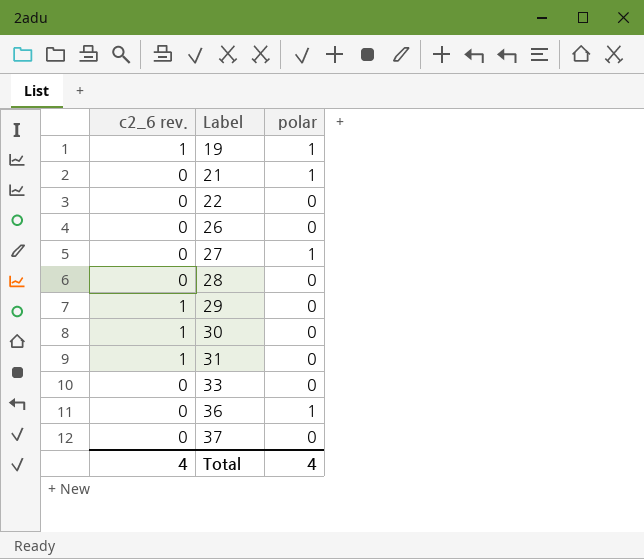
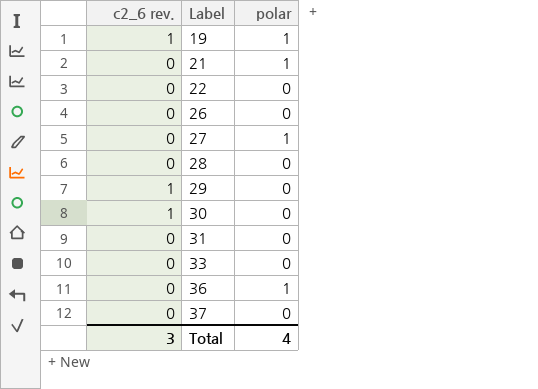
31 | c2_6 rev.: 1 -> 0
Total | c2_6 rev.: 4 -> 3

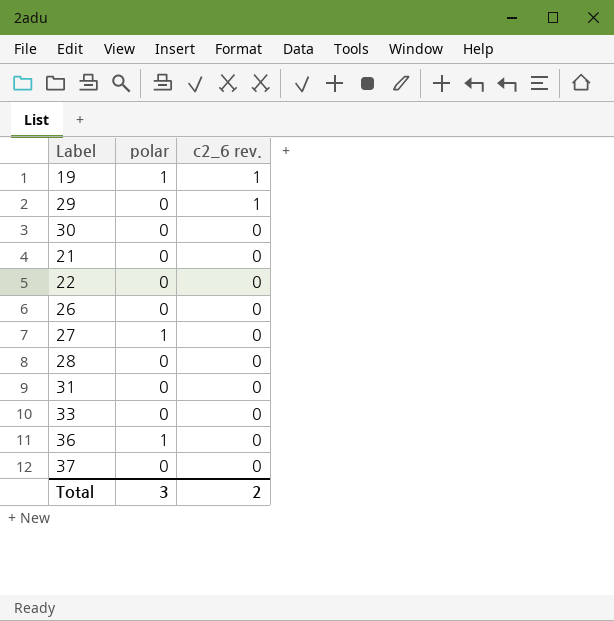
row order: Label ascending -> c2_6 rev. descending
column c2_6 rev. | position: 1 -> 3
30 | c2_6 rev.: 1 -> 0
21 | polar: 1 -> 0
Total | polar: 4 -> 3
Total | c2_6 rev.: 3 -> 2

